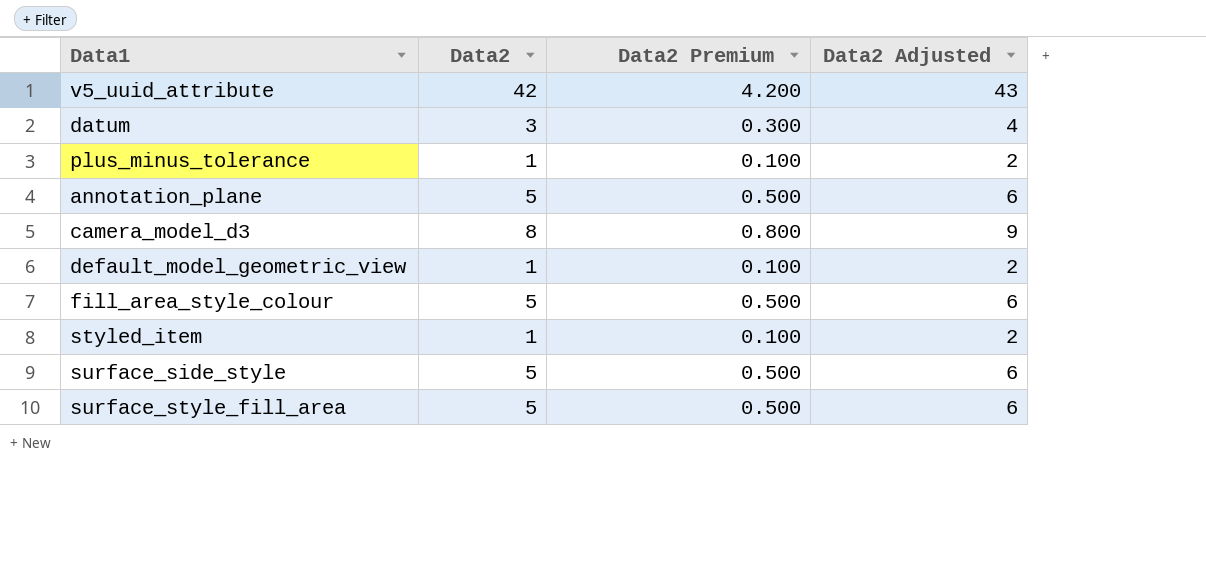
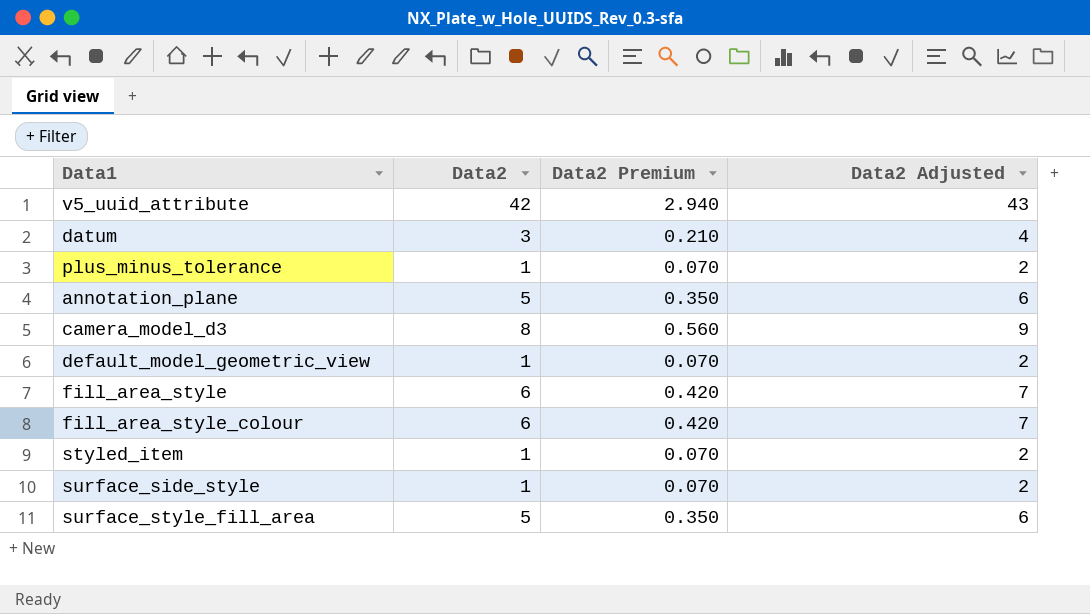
column Data2 Premium | formula: [Data2] * 0.1 -> [Data2] * 0.07
row fill_area_style: none -> 6 | 0.420 | 7
fill_area_style_colour | Data2: 5 -> 6
fill_area_style_colour | Data2 Adjusted: 6 -> 7
surface_side_style | Data2: 5 -> 1
surface_side_style | Data2 Adjusted: 6 -> 2

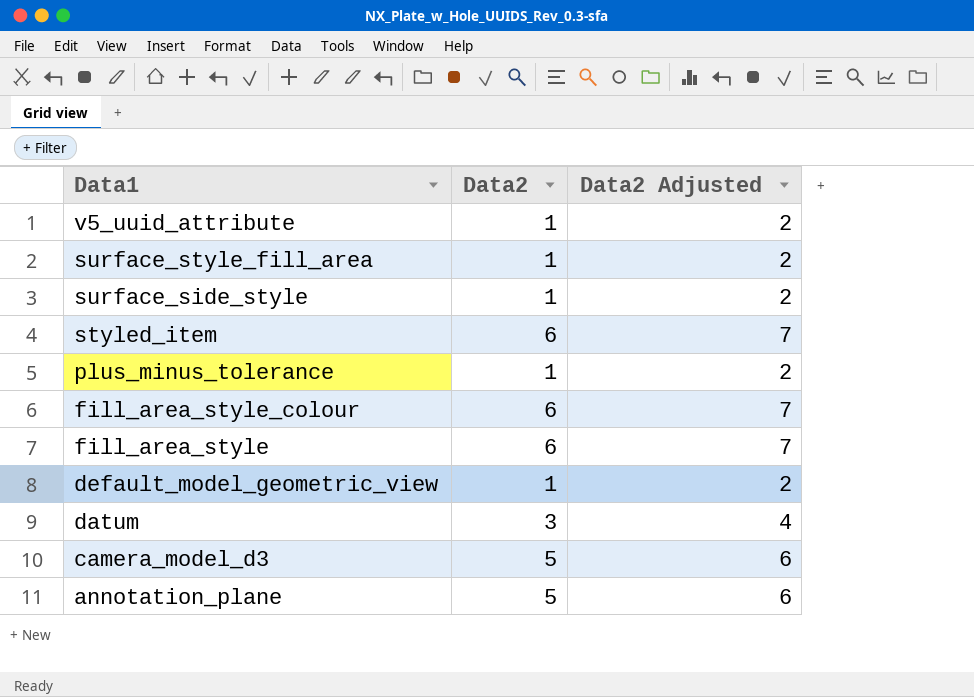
row order: none -> Data1 descending
column Data2 Premium | formula: [Data2] * 0.07 -> none
v5_uuid_attribute | Data2: 42 -> 1
v5_uuid_attribute | Data2 Adjusted: 43 -> 2
surface_style_fill_area | Data2: 5 -> 1
surface_style_fill_area | Data2 Adjusted: 6 -> 2
styled_item | Data2: 1 -> 6
styled_item | Data2 Adjusted: 2 -> 7
camera_model_d3 | Data2: 8 -> 5
camera_model_d3 | Data2 Adjusted: 9 -> 6

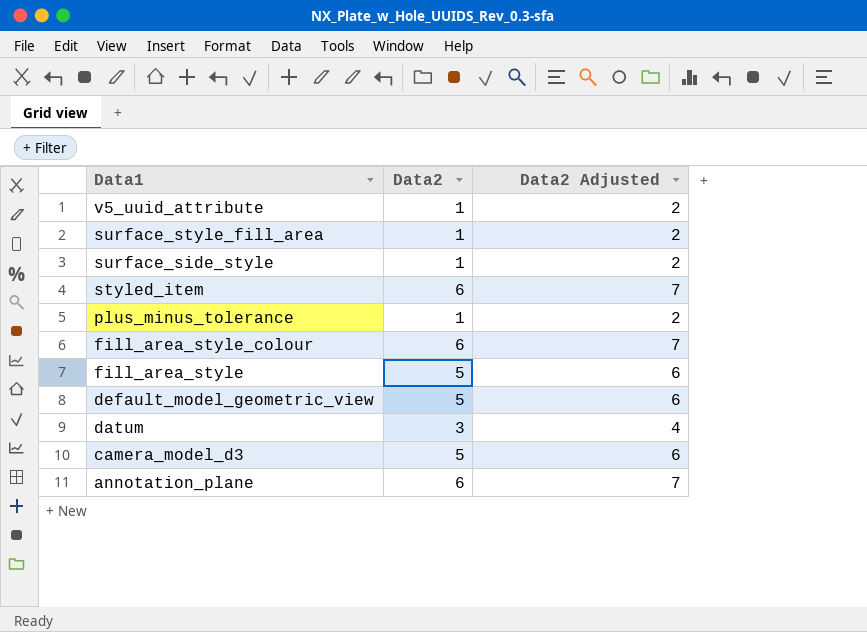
fill_area_style | Data2: 6 -> 5
fill_area_style | Data2 Adjusted: 7 -> 6
default_model_geometric_view | Data2: 1 -> 5
default_model_geometric_view | Data2 Adjusted: 2 -> 6
annotation_plane | Data2: 5 -> 6
annotation_plane | Data2 Adjusted: 6 -> 7

